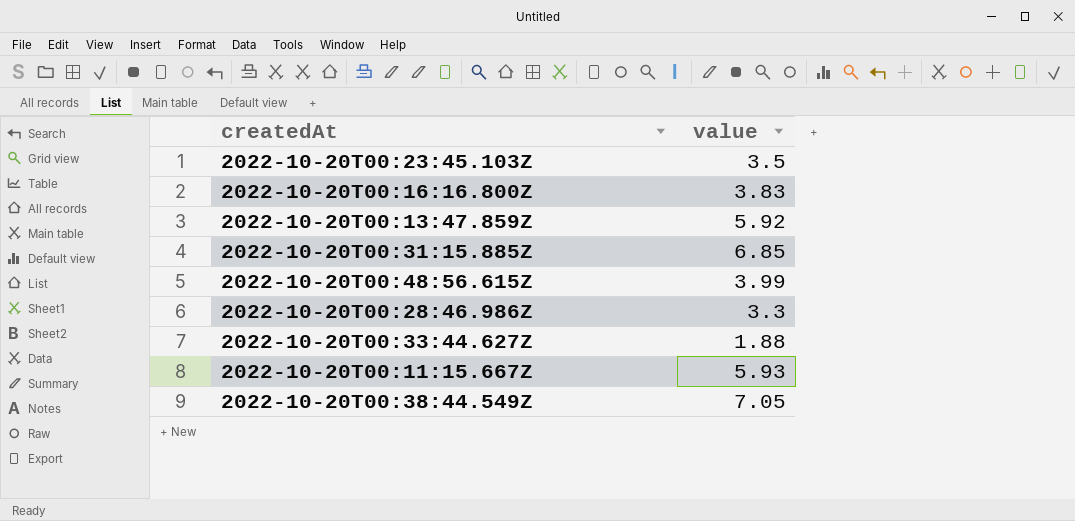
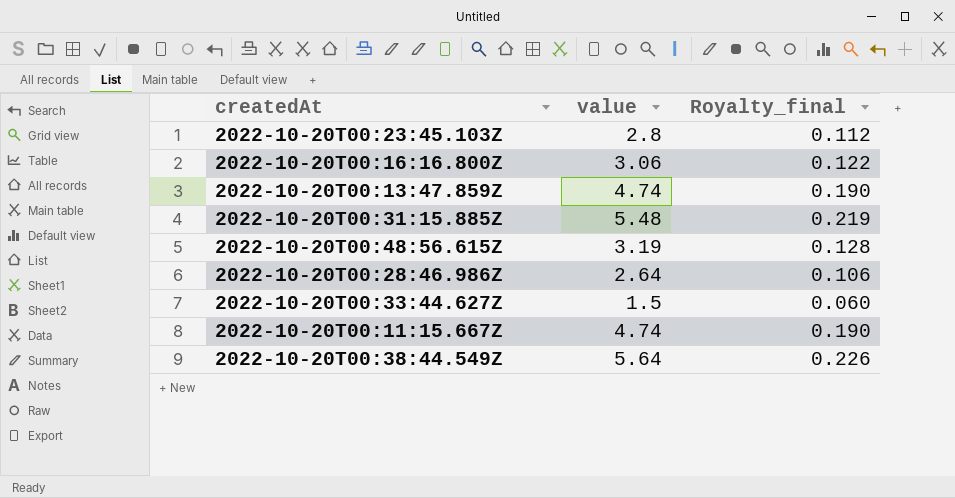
column Royalty_final | formula: none -> [value] * 0.04
2022-10-20T00:23:45.103Z | value: 3.5 -> 2.8
2022-10-20T00:16:16.800Z | value: 3.83 -> 3.06
2022-10-20T00:13:47.859Z | value: 5.92 -> 4.74
2022-10-20T00:31:15.885Z | value: 6.85 -> 5.48
2022-10-20T00:48:56.615Z | value: 3.99 -> 3.19
2022-10-20T00:28:46.986Z | value: 3.3 -> 2.64
2022-10-20T00:33:44.627Z | value: 1.88 -> 1.5
2022-10-20T00:11:15.667Z | value: 5.93 -> 4.74
2022-10-20T00:38:44.549Z | value: 7.05 -> 5.64

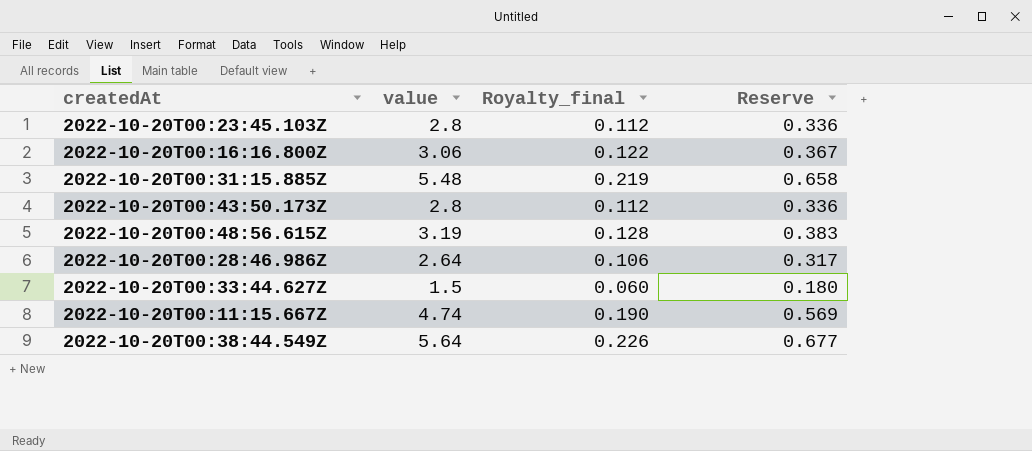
column Reserve | formula: none -> [value] * 0.12
row 2022-10-20T00:13:47.859Z: 4.74 | 0.190 -> none
row 2022-10-20T00:43:50.173Z: none -> 2.8 | 0.112 | 0.336

